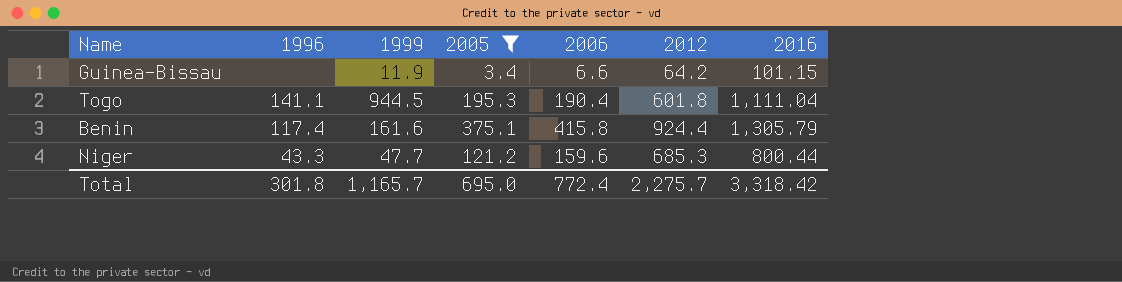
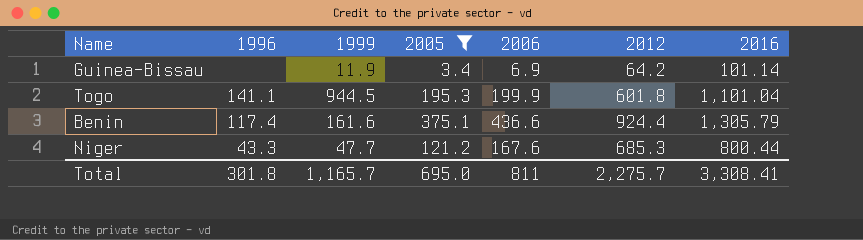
Guinea–Bissau | 2006: 6.6 -> 6.9
Guinea–Bissau | 2016: 101.15 -> 101.14
Togo | 2006: 190.4 -> 199.9
Togo | 2016: 1,111.04 -> 1,101.04
Benin | 2006: 415.8 -> 436.6
Niger | 2006: 159.6 -> 167.6
Total | 2006: 772.4 -> 811
Total | 2016: 3,318.42 -> 3,308.41

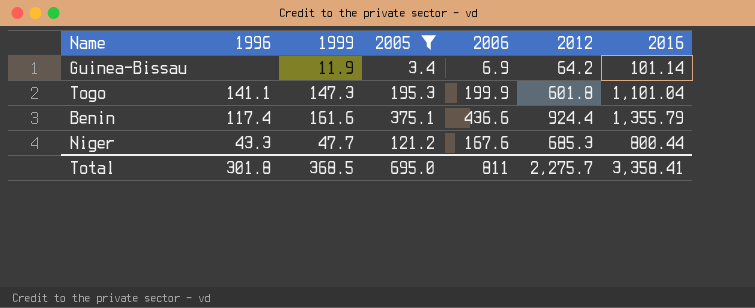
Togo | 1999: 944.5 -> 147.3
Benin | 2016: 1,305.79 -> 1,355.79
Total | 1999: 1,165.7 -> 368.5
Total | 2016: 3,308.41 -> 3,358.41

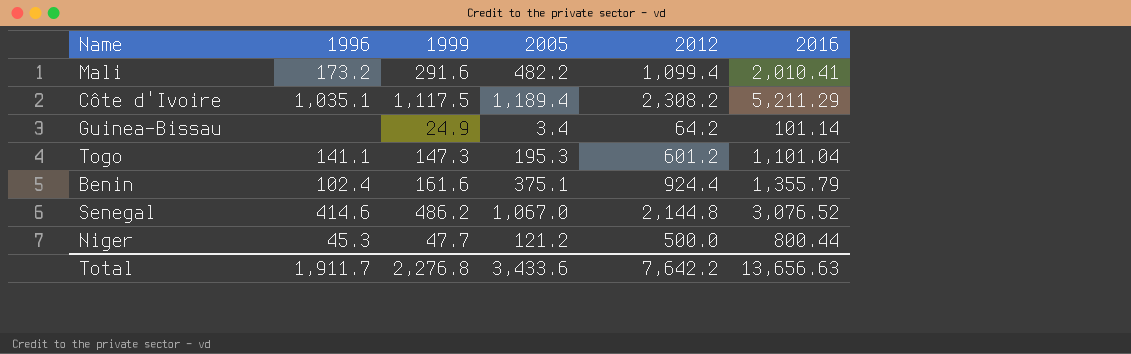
filter: 2005 <= 375.1 -> none
column 2006 | position: 5 -> none
Guinea–Bissau | 1999: 11.9 -> 24.9
Togo | 2012: 601.8 -> 601.2
Benin | 1996: 117.4 -> 102.4
Niger | 1996: 43.3 -> 45.3
Niger | 2012: 685.3 -> 500.0
Total | 1996: 301.8 -> 1,911.7
Total | 1999: 368.5 -> 2,276.8
Total | 2005: 695.0 -> 3,433.6
Total | 2012: 2,275.7 -> 7,642.2
Total | 2016: 3,358.41 -> 13,656.63

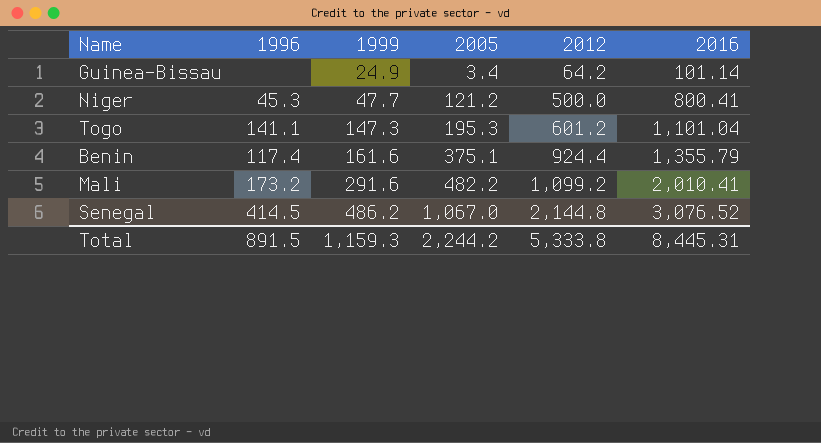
row order: none -> 1999 ascending
row Côte d'Ivoire: 1,035.1 | 1,117.5 | 1,189.4 | 2,308.2 | 5,211.29 -> none
Niger | 2016: 800.44 -> 800.41
Benin | 1996: 102.4 -> 117.4
Mali | 2012: 1,099.4 -> 1,099.2
Senegal | 1996: 414.6 -> 414.5
Total | 1996: 1,911.7 -> 891.5
Total | 1999: 2,276.8 -> 1,159.3
Total | 2005: 3,433.6 -> 2,244.2
Total | 2012: 7,642.2 -> 5,333.8
Total | 2016: 13,656.63 -> 8,445.31

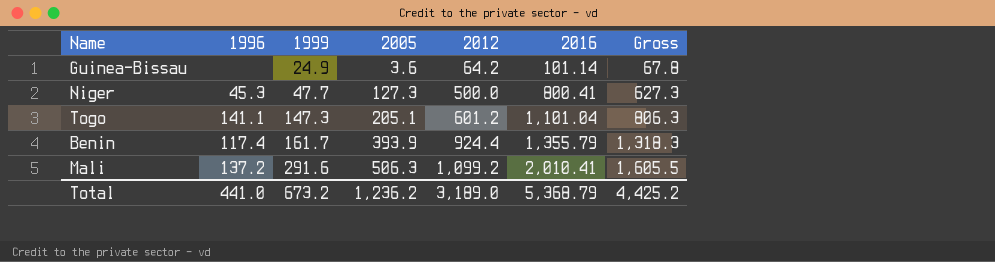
column Gross | formula: none -> [2005] + [2012]
row Senegal: 414.5 | 486.2 | 1,067.0 | 2,144.8 | 3,076.52 -> none
Guinea–Bissau | 2005: 3.4 -> 3.6
Niger | 2005: 121.2 -> 127.3
Togo | 2005: 195.3 -> 205.1
Benin | 1999: 161.6 -> 161.7
Benin | 2005: 375.1 -> 393.9
Mali | 1996: 173.2 -> 137.2
Mali | 2005: 482.2 -> 506.3
Total | 1996: 891.5 -> 441.0
Total | 1999: 1,159.3 -> 673.2
Total | 2005: 2,244.2 -> 1,236.2
Total | 2012: 5,333.8 -> 3,189.0
Total | 2016: 8,445.31 -> 5,368.79

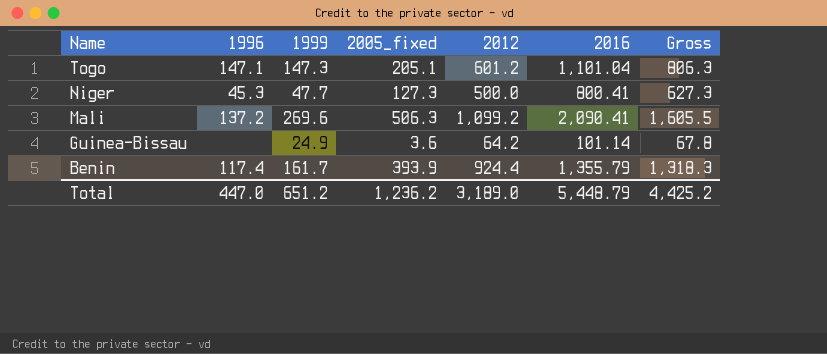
row order: 1999 ascending -> Name descending
column name: 2005 -> 2005_fixed
Togo | 1996: 141.1 -> 147.1
Mali | 1999: 291.6 -> 269.6
Mali | 2016: 2,010.41 -> 2,090.41
Total | 1996: 441.0 -> 447.0
Total | 1999: 673.2 -> 651.2
Total | 2016: 5,368.79 -> 5,448.79

